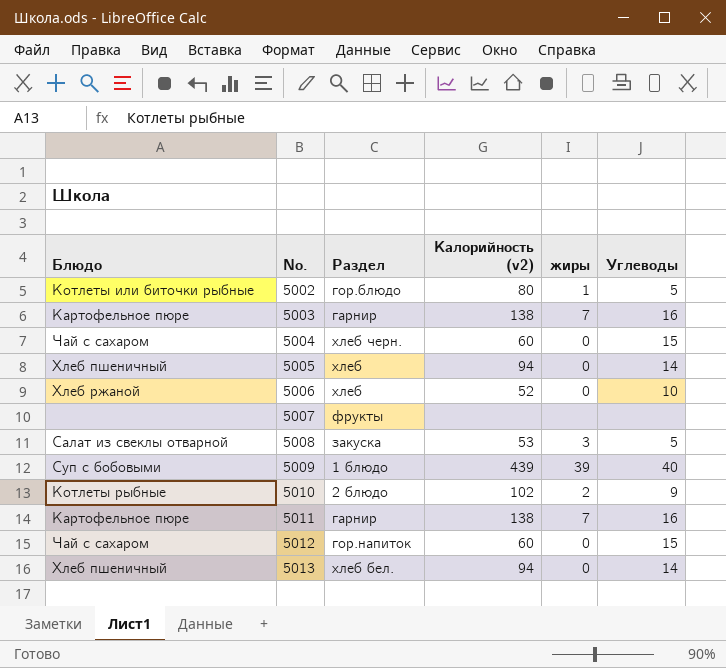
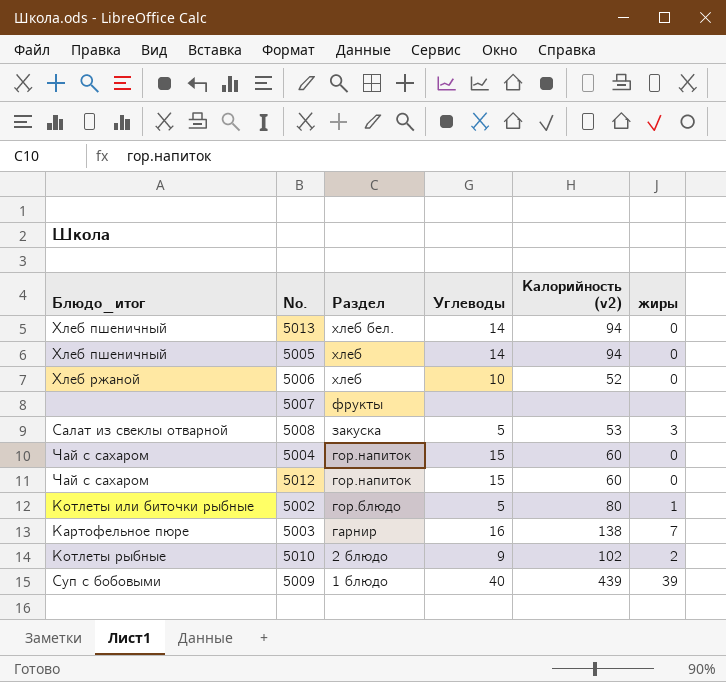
row order: No. ascending -> Раздел descending
column name: Блюдо -> Блюдо_итог
column Углеводы | position: 6 -> 4
row 5011: Картофельное пюре | гарнир | 138 | 7 | 16 -> none
5004 | Раздел: хлеб черн. -> гор.напиток

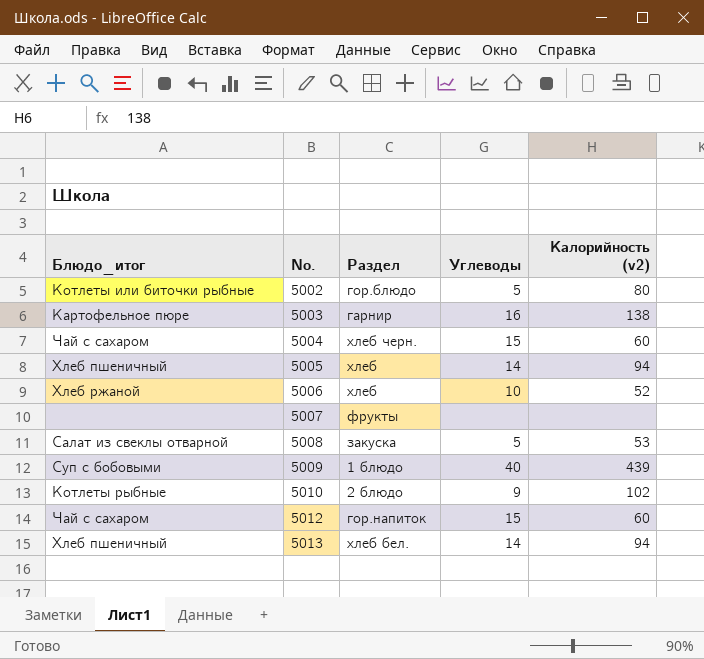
row order: Раздел descending -> No. ascending
column жиры | position: 6 -> none
5004 | Раздел: гор.напиток -> хлеб черн.

